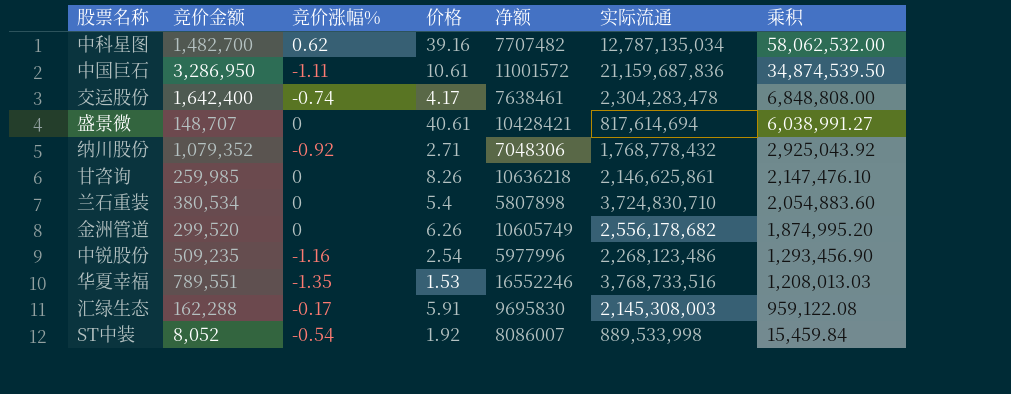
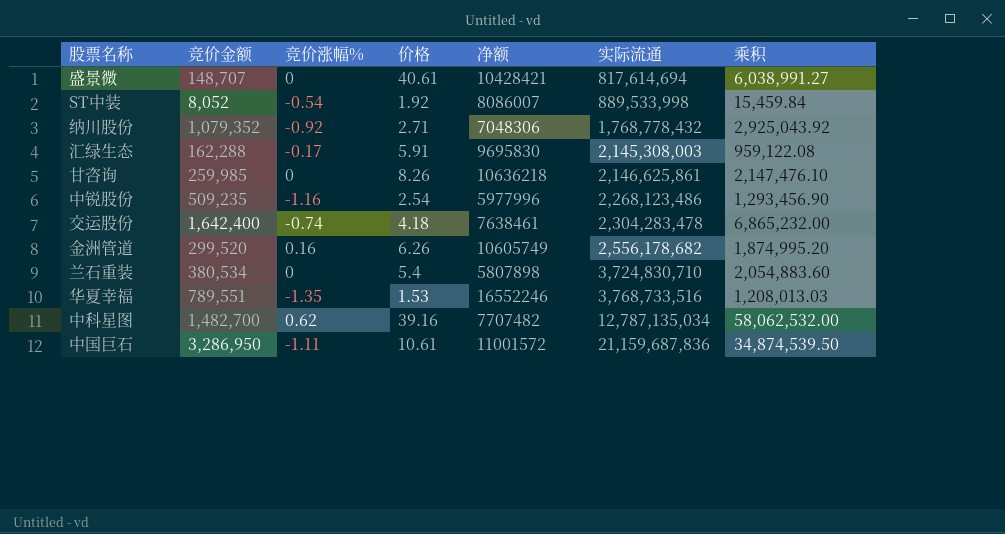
row order: 乘积 descending -> 实际流通 ascending
交运股份 | 价格: 4.17 -> 4.18
交运股份 | 乘积: 6,848,808.00 -> 6,865,232.00
金洲管道 | 竞价涨幅%: 0 -> 0.16

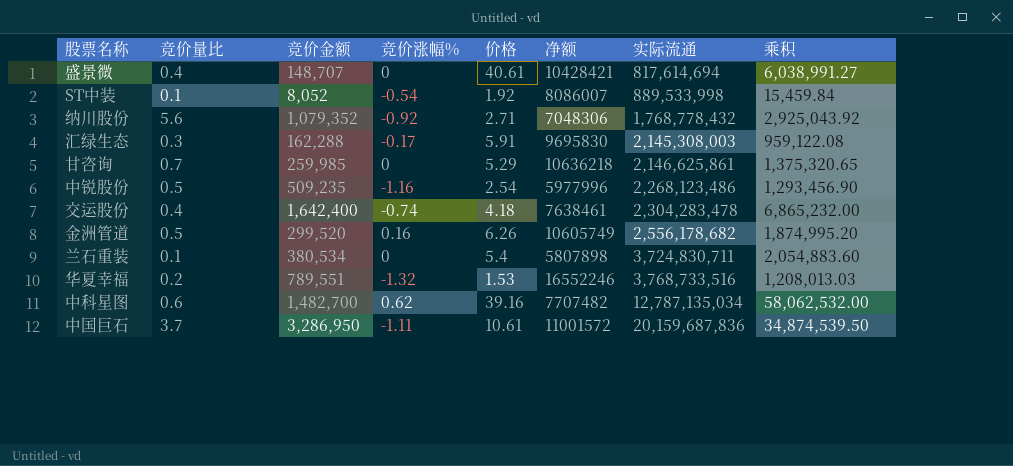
column 竞价量比 | position: none -> 2
甘咨询 | 价格: 8.26 -> 5.29
甘咨询 | 乘积: 2,147,476.10 -> 1,375,320.65
兰石重装 | 实际流通: 3,724,830,710 -> 3,724,830,711
华夏幸福 | 竞价涨幅%: -1.35 -> -1.32
中国巨石 | 实际流通: 21,159,687,836 -> 20,159,687,836

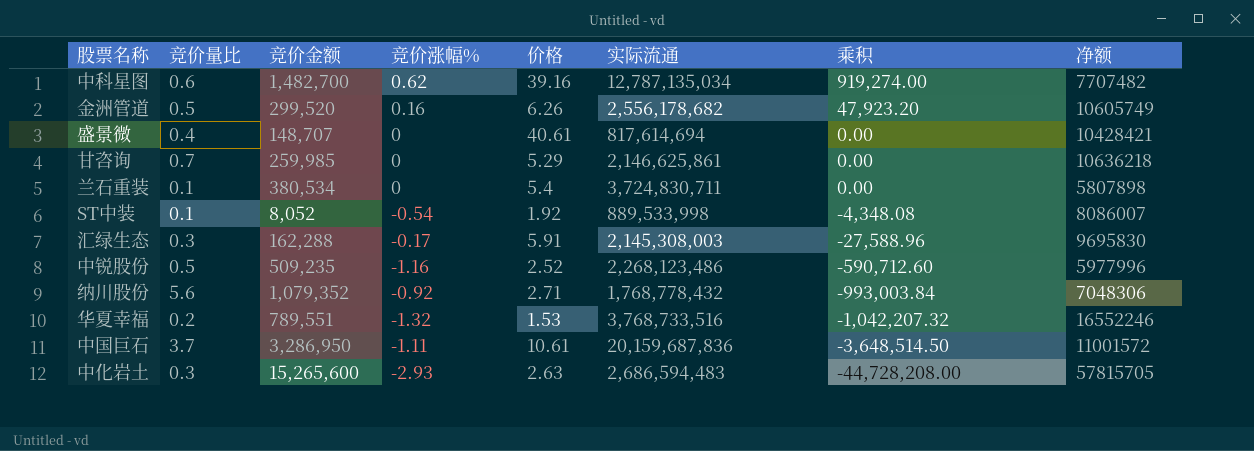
row order: 实际流通 ascending -> 乘积 descending
column 乘积 | formula: [竞价金额] * [价格] -> [竞价金额] * [竞价涨幅%]
column 净额 | position: 6 -> 8
row 交运股份: 0.4 | 1,642,400 | -0.74 | 4.18 | 7638461 | 2,304,283,478 | 6,865,232.00 -> none
中锐股份 | 价格: 2.54 -> 2.52
row 中化岩土: none -> 0.3 | 15,265,600 | -2.93 | 2.63 | 2,686,594,483 | -44,728,208.00 | 57815705

